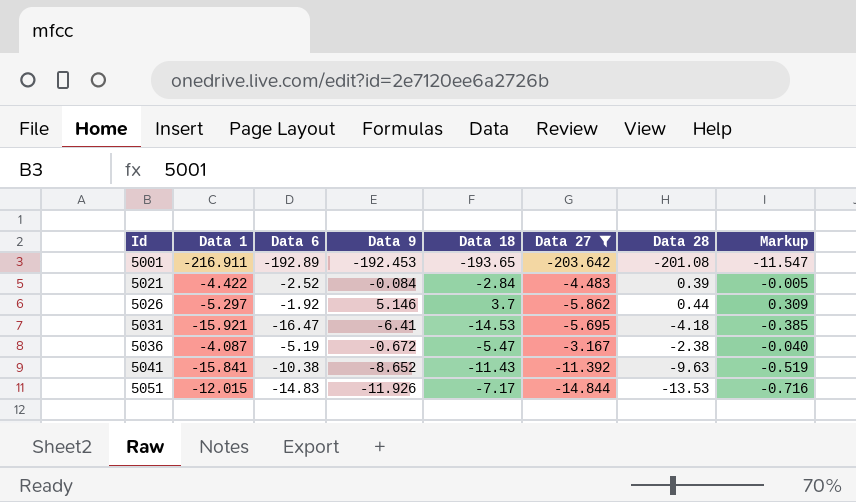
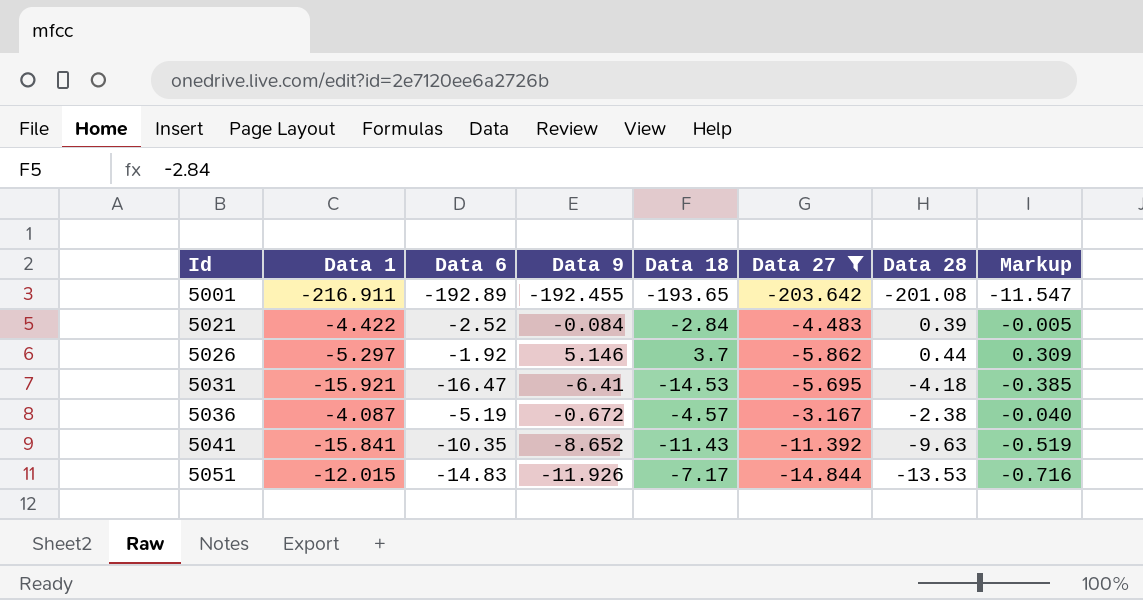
5001 | Data 9: -192.453 -> -192.455
5036 | Data 18: -5.47 -> -4.57
5041 | Data 6: -10.38 -> -10.35

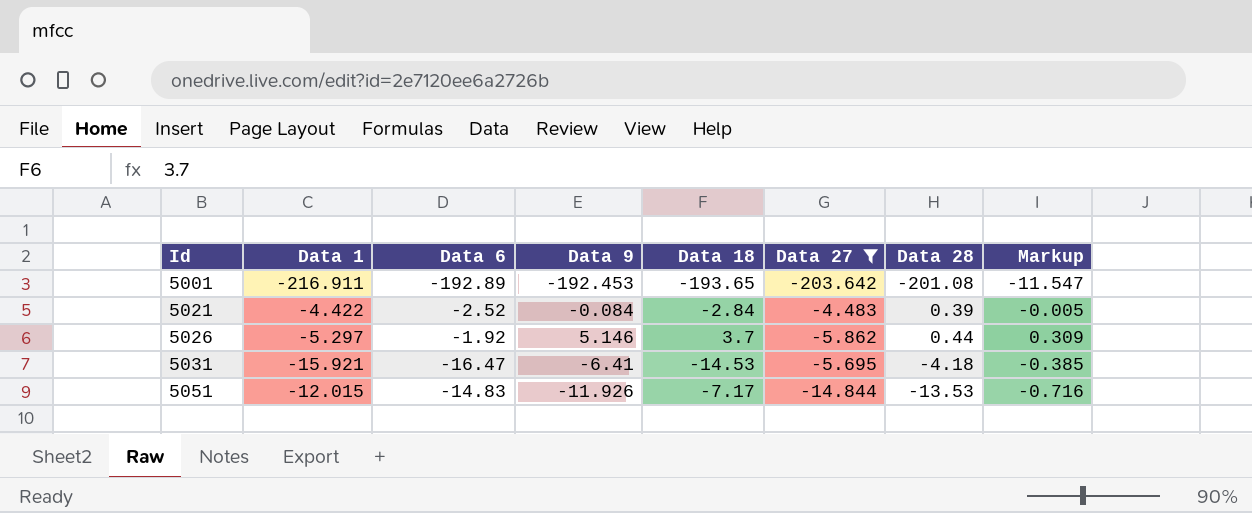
row 5036: -4.087 | -5.19 | -0.672 | -4.57 | -3.167 | -2.38 | -0.040 -> none
row 5041: -15.841 | -10.35 | -8.652 | -11.43 | -11.392 | -9.63 | -0.519 -> none
5001 | Data 9: -192.455 -> -192.453

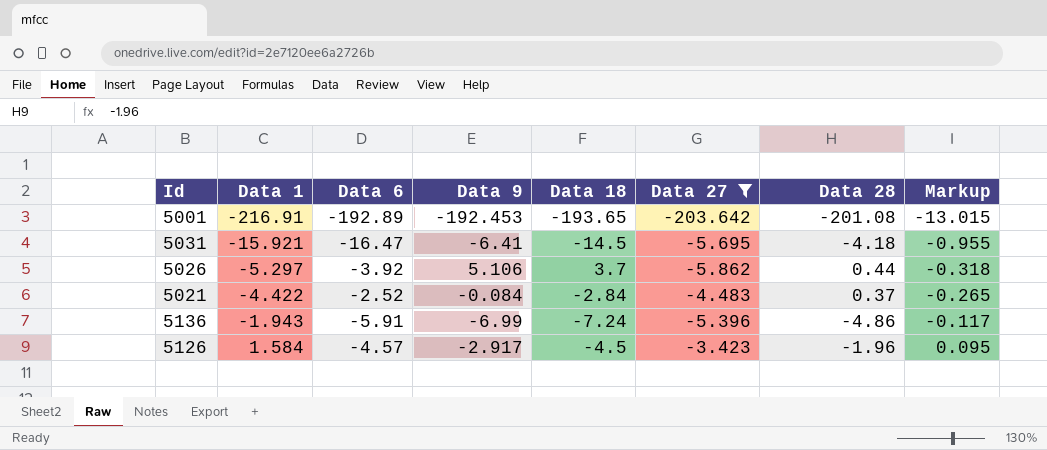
row order: Id ascending -> Data 1 ascending
column Markup | formula: [Data 9] * 0.06 -> [Data 1] * 0.06
row 5051: -12.015 | -14.83 | -11.926 | -7.17 | -14.844 | -13.53 | -0.716 -> none
5001 | Data 1: -216.911 -> -216.91
5031 | Data 18: -14.53 -> -14.5
5026 | Data 6: -1.92 -> -3.92
5026 | Data 9: 5.146 -> 5.106
5021 | Data 28: 0.39 -> 0.37
row 5136: none -> -1.943 | -5.91 | -6.99 | -7.24 | -5.396 | -4.86 | -0.117
row 5126: none -> 1.584 | -4.57 | -2.917 | -4.5 | -3.423 | -1.96 | 0.095

